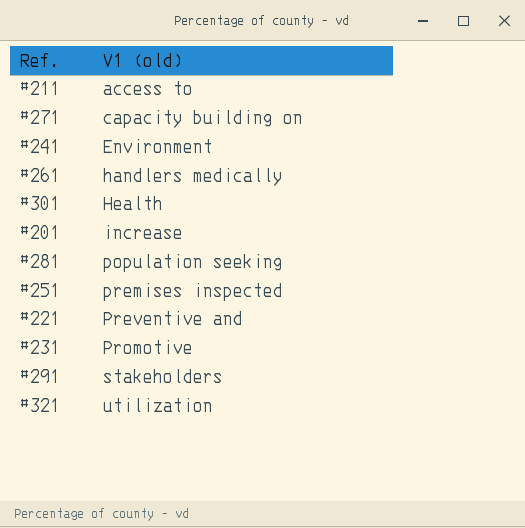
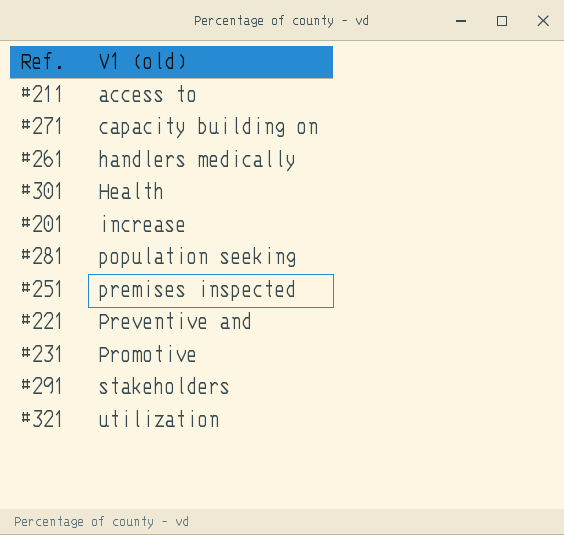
row #241: Environment -> none

